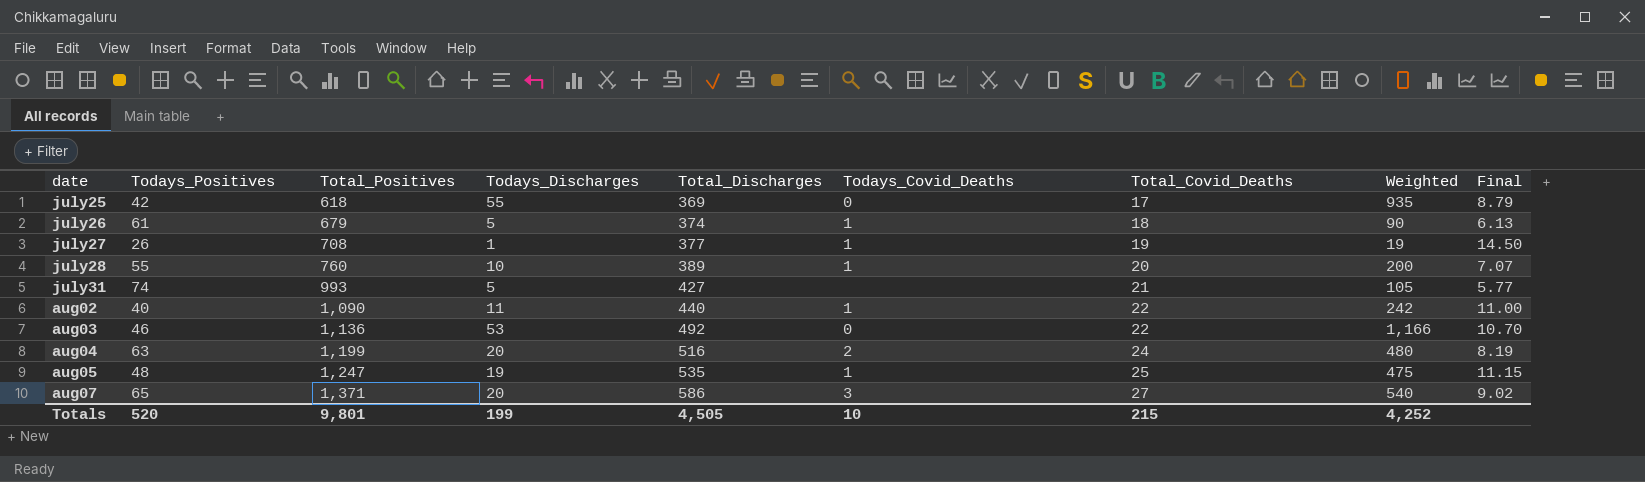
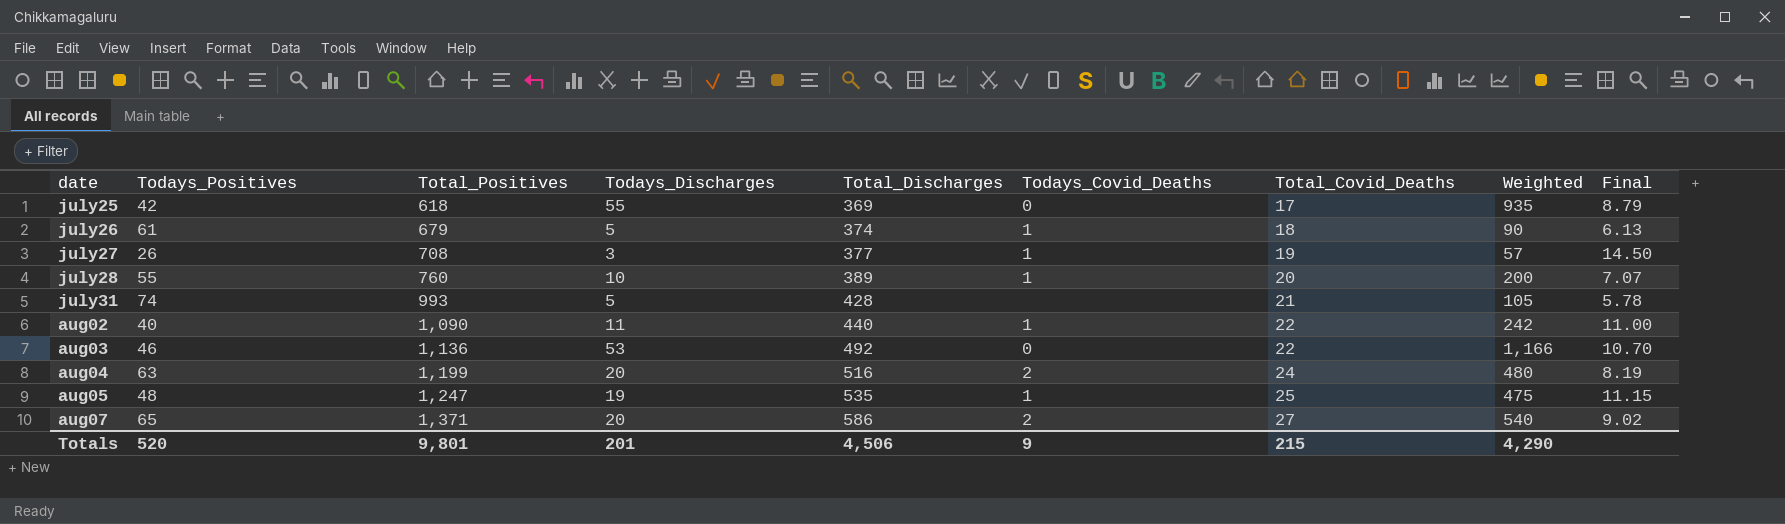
july27 | Todays_Discharges: 1 -> 3
july27 | Weighted: 19 -> 57
july31 | Total_Discharges: 427 -> 428
july31 | Final: 5.77 -> 5.78
aug07 | Todays_Covid_Deaths: 3 -> 2
Totals | Todays_Discharges: 199 -> 201
Totals | Total_Discharges: 4,505 -> 4,506
Totals | Todays_Covid_Deaths: 10 -> 9
Totals | Weighted: 4,252 -> 4,290

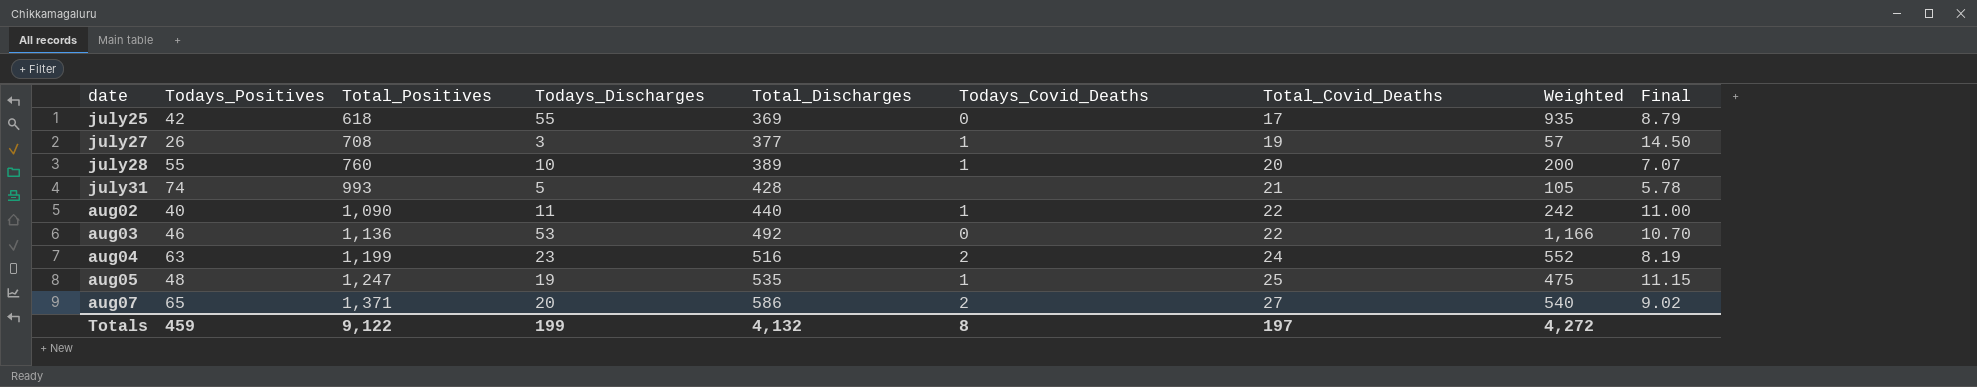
row july26: 61 | 679 | 5 | 374 | 1 | 18 | 90 | 6.13 -> none
aug04 | Todays_Discharges: 20 -> 23
aug04 | Weighted: 480 -> 552
Totals | Todays_Positives: 520 -> 459
Totals | Total_Positives: 9,801 -> 9,122
Totals | Todays_Discharges: 201 -> 199
Totals | Total_Discharges: 4,506 -> 4,132
Totals | Todays_Covid_Deaths: 9 -> 8
Totals | Total_Covid_Deaths: 215 -> 197
Totals | Weighted: 4,290 -> 4,272

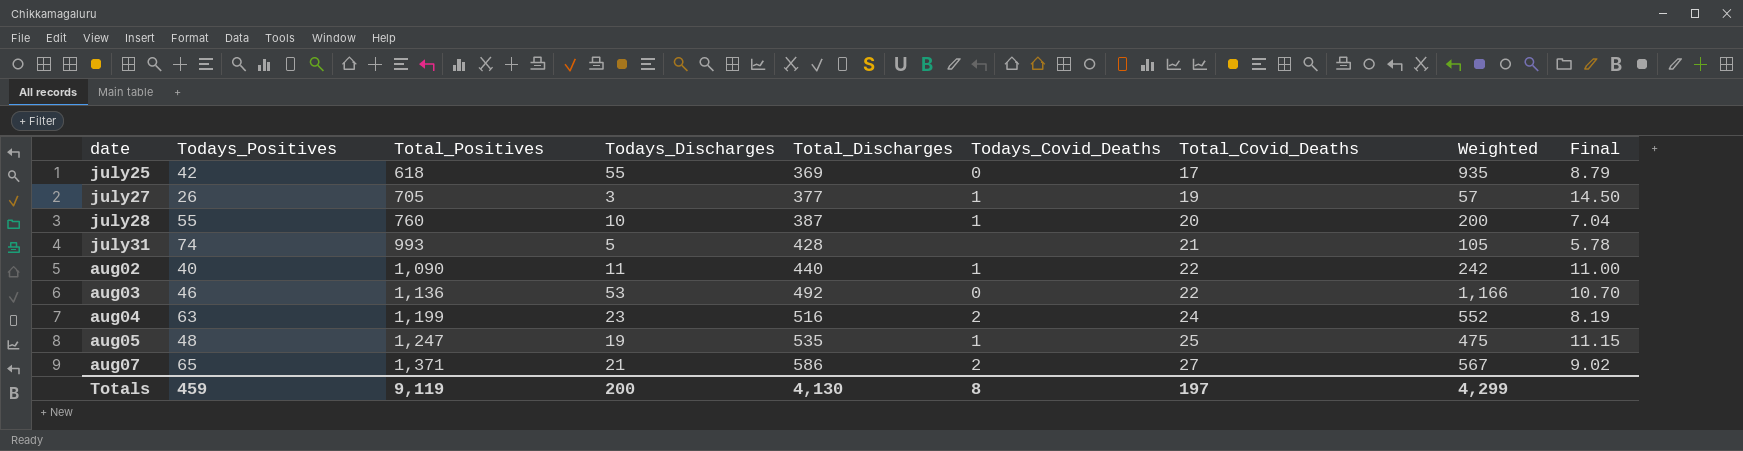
july27 | Total_Positives: 708 -> 705
july28 | Total_Discharges: 389 -> 387
july28 | Final: 7.07 -> 7.04
aug07 | Todays_Discharges: 20 -> 21
aug07 | Weighted: 540 -> 567
Totals | Total_Positives: 9,122 -> 9,119
Totals | Todays_Discharges: 199 -> 200
Totals | Total_Discharges: 4,132 -> 4,130
Totals | Weighted: 4,272 -> 4,299

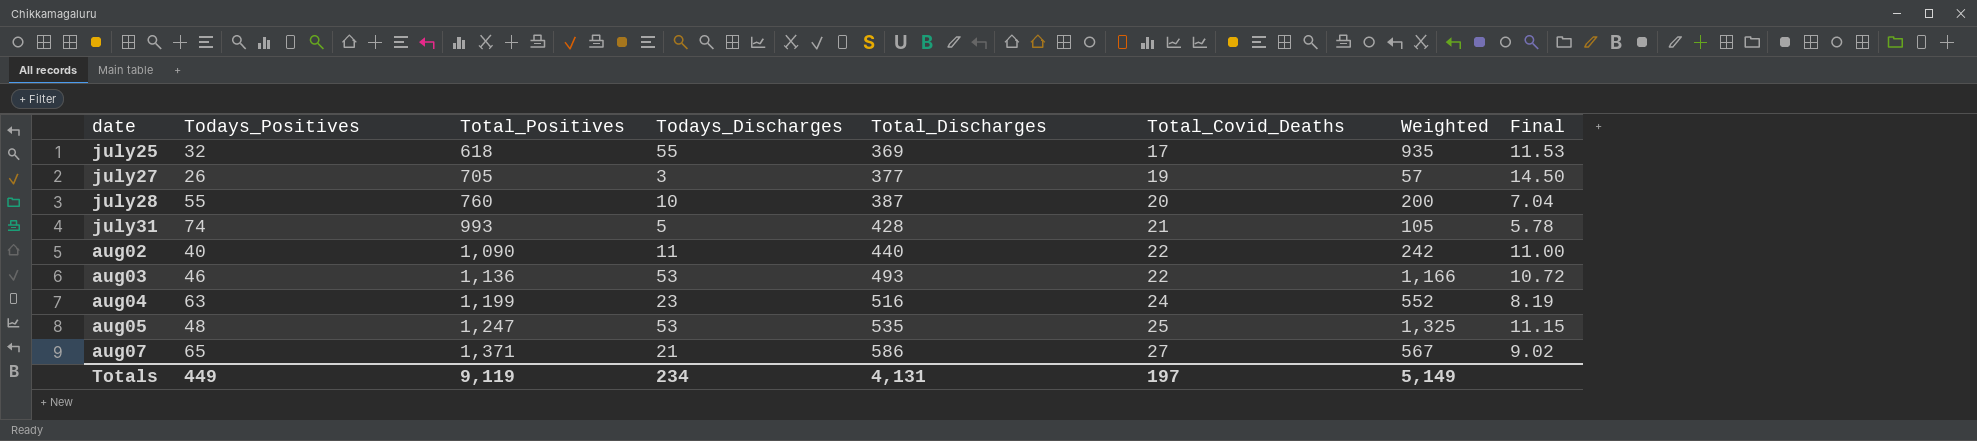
column Todays_Covid_Deaths | position: 6 -> none
july25 | Todays_Positives: 42 -> 32
july25 | Final: 8.79 -> 11.53
aug03 | Total_Discharges: 492 -> 493
aug03 | Final: 10.70 -> 10.72
aug05 | Todays_Discharges: 19 -> 53
aug05 | Weighted: 475 -> 1,325
Totals | Todays_Positives: 459 -> 449
Totals | Todays_Discharges: 200 -> 234
Totals | Total_Discharges: 4,130 -> 4,131
Totals | Weighted: 4,299 -> 5,149

